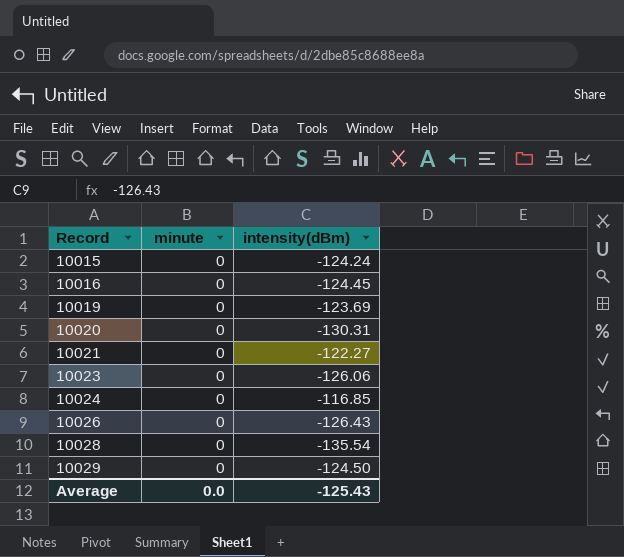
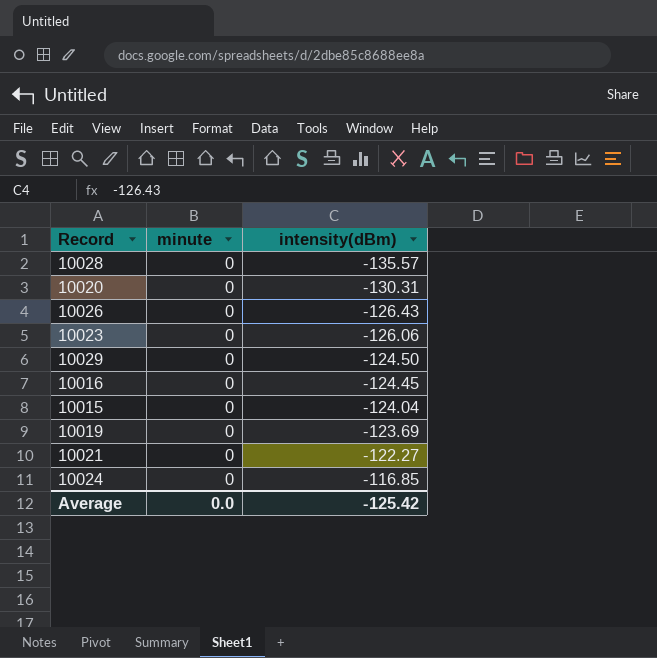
row order: Record ascending -> intensity(dBm) ascending
10028 | intensity(dBm): -135.54 -> -135.57
10015 | intensity(dBm): -124.24 -> -124.04
Average | intensity(dBm): -125.43 -> -125.42

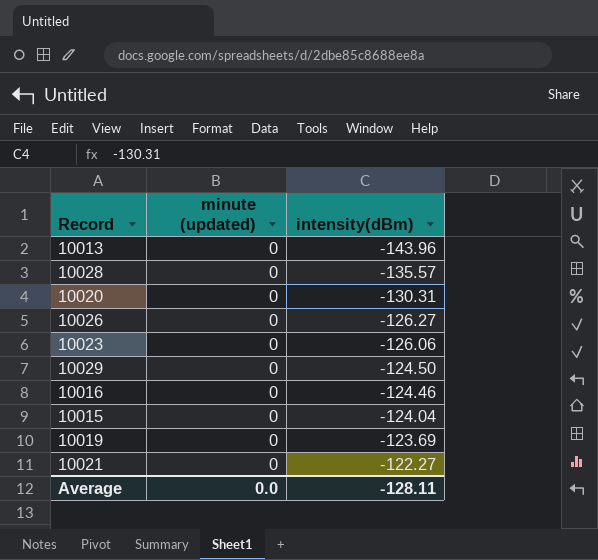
column name: minute -> minute (updated)
row 10024: 0 | -116.85 -> none
row 10013: none -> 0 | -143.96
10026 | intensity(dBm): -126.43 -> -126.27
10016 | intensity(dBm): -124.45 -> -124.46
Average | intensity(dBm): -125.42 -> -128.11

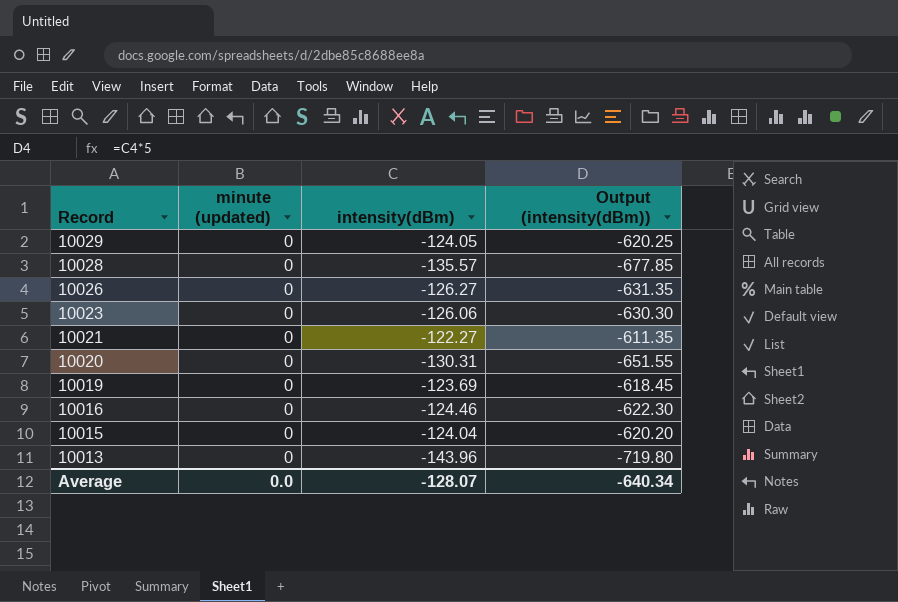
row order: intensity(dBm) ascending -> Record descending
column Output (intensity(dBm)) | formula: none -> [intensity(dBm)] * 5
10029 | intensity(dBm): -124.50 -> -124.05
Average | intensity(dBm): -128.11 -> -128.07

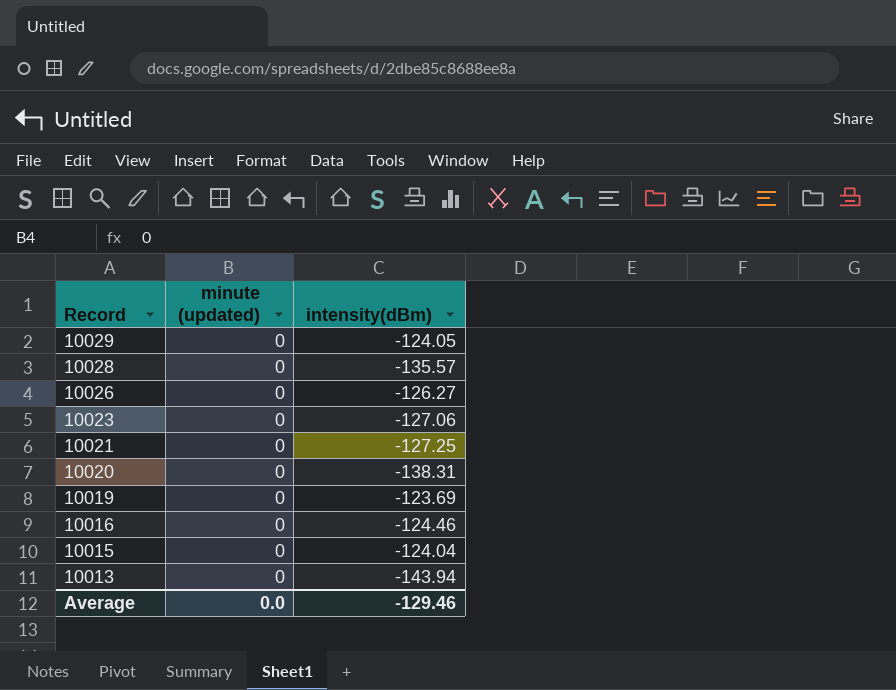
column Output (intensity(dBm)) | formula: [intensity(dBm)] * 5 -> none
10023 | intensity(dBm): -126.06 -> -127.06
10021 | intensity(dBm): -122.27 -> -127.25
10020 | intensity(dBm): -130.31 -> -138.31
10013 | intensity(dBm): -143.96 -> -143.94
Average | intensity(dBm): -128.07 -> -129.46

